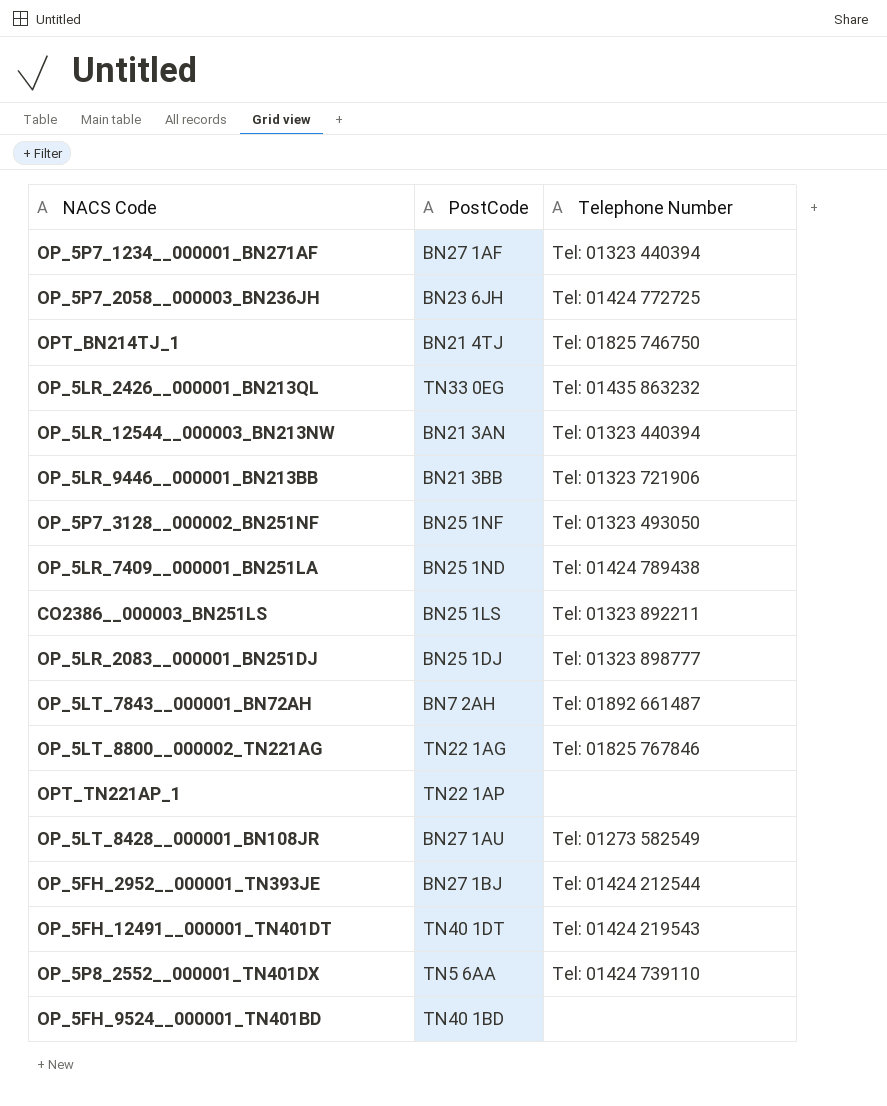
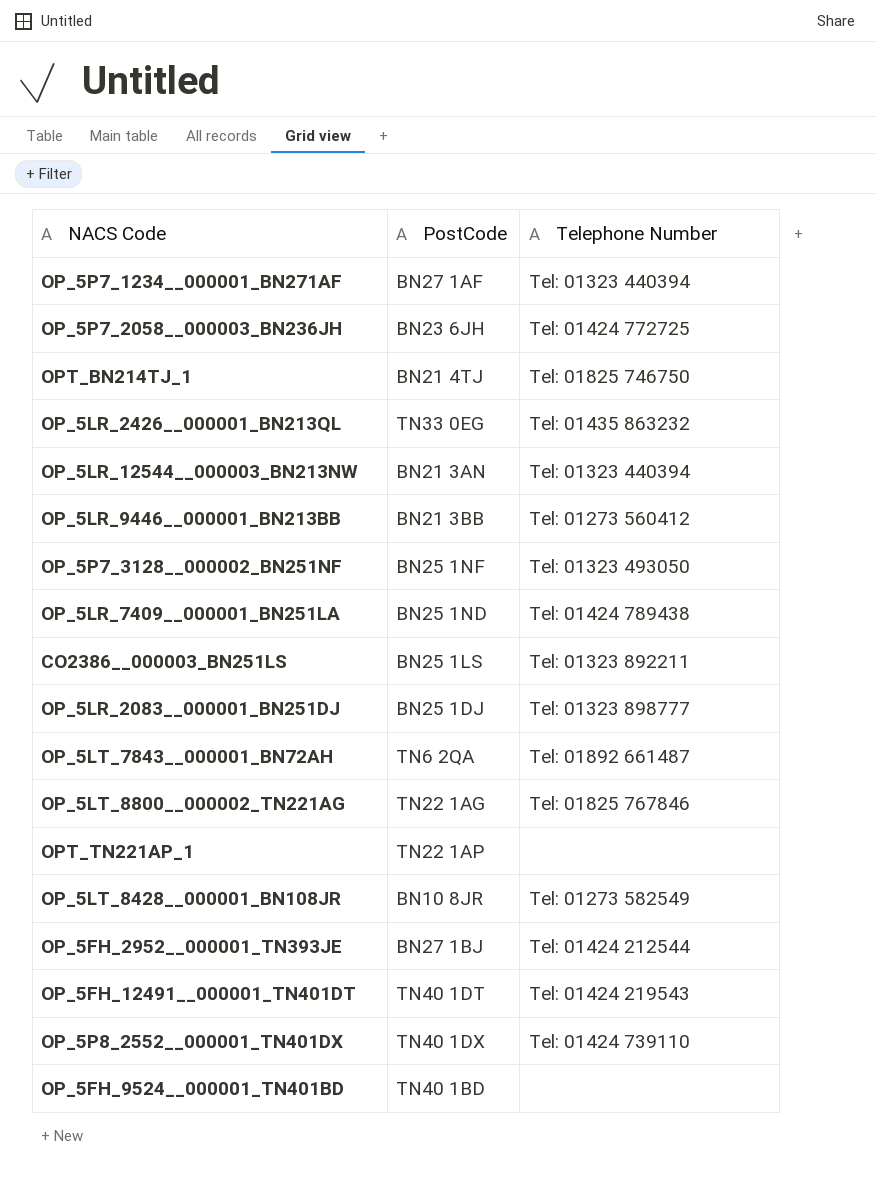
OP_5LR_9446__000001_BN213BB | Telephone Number: Tel: 01323 721906 -> Tel: 01273 560412
OP_5LT_7843__000001_BN72AH | PostCode: BN7 2AH -> TN6 2QA
OP_5LT_8428__000001_BN108JR | PostCode: BN27 1AU -> BN10 8JR
OP_5P8_2552__000001_TN401DX | PostCode: TN5 6AA -> TN40 1DX

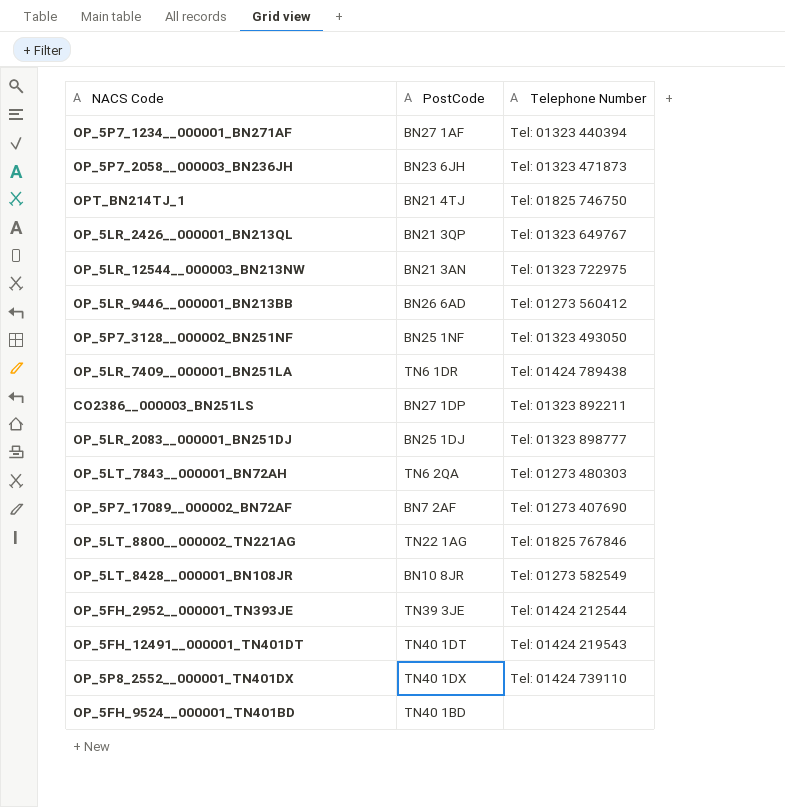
row OPT_TN221AP_1: TN22 1AP | none -> none
OP_5P7_2058__000003_BN236JH | Telephone Number: Tel: 01424 772725 -> Tel: 01323 471873
OP_5LR_2426__000001_BN213QL | PostCode: TN33 0EG -> BN21 3QP
OP_5LR_2426__000001_BN213QL | Telephone Number: Tel: 01435 863232 -> Tel: 01323 649767
OP_5LR_12544__000003_BN213NW | Telephone Number: Tel: 01323 440394 -> Tel: 01323 722975
OP_5LR_9446__000001_BN213BB | PostCode: BN21 3BB -> BN26 6AD
OP_5LR_7409__000001_BN251LA | PostCode: BN25 1ND -> TN6 1DR
CO2386__000003_BN251LS | PostCode: BN25 1LS -> BN27 1DP
OP_5LT_7843__000001_BN72AH | Telephone Number: Tel: 01892 661487 -> Tel: 01273 480303
row OP_5P7_17089__000002_BN72AF: none -> BN7 2AF | Tel: 01273 407690
OP_5FH_2952__000001_TN393JE | PostCode: BN27 1BJ -> TN39 3JE

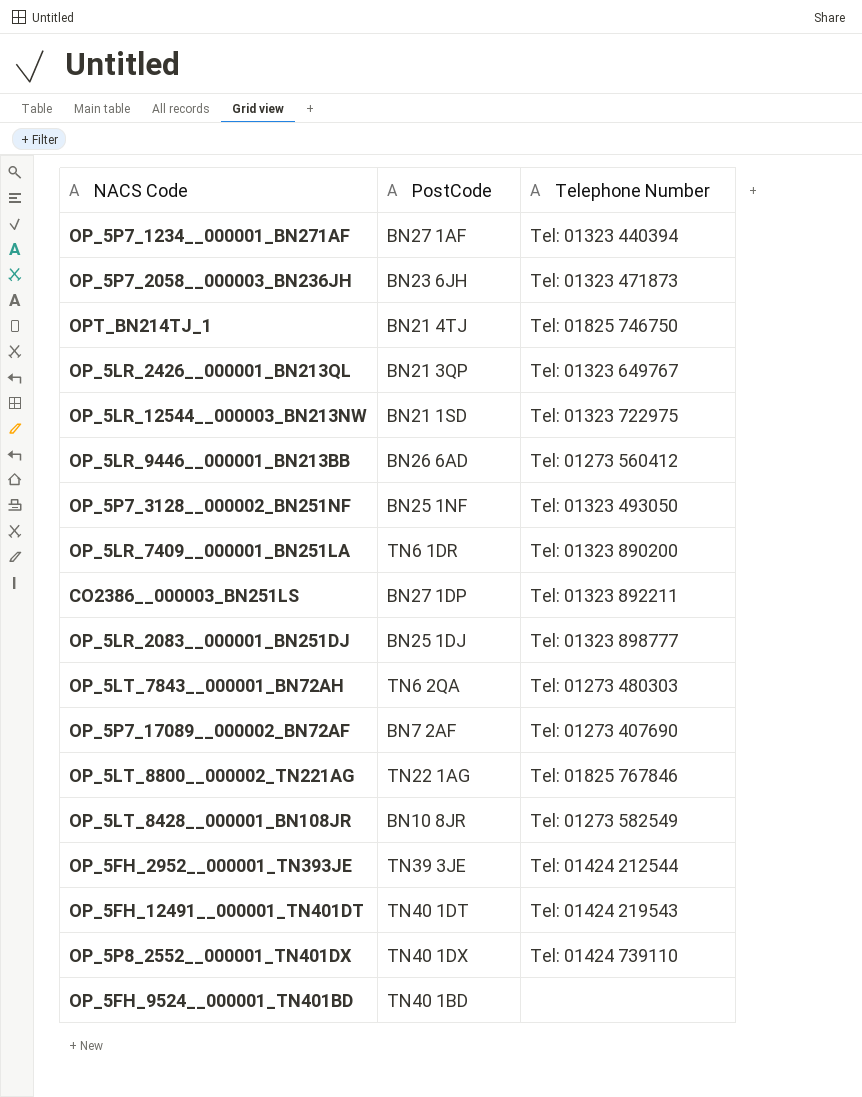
OP_5LR_12544__000003_BN213NW | PostCode: BN21 3AN -> BN21 1SD
OP_5LR_7409__000001_BN251LA | Telephone Number: Tel: 01424 789438 -> Tel: 01323 890200

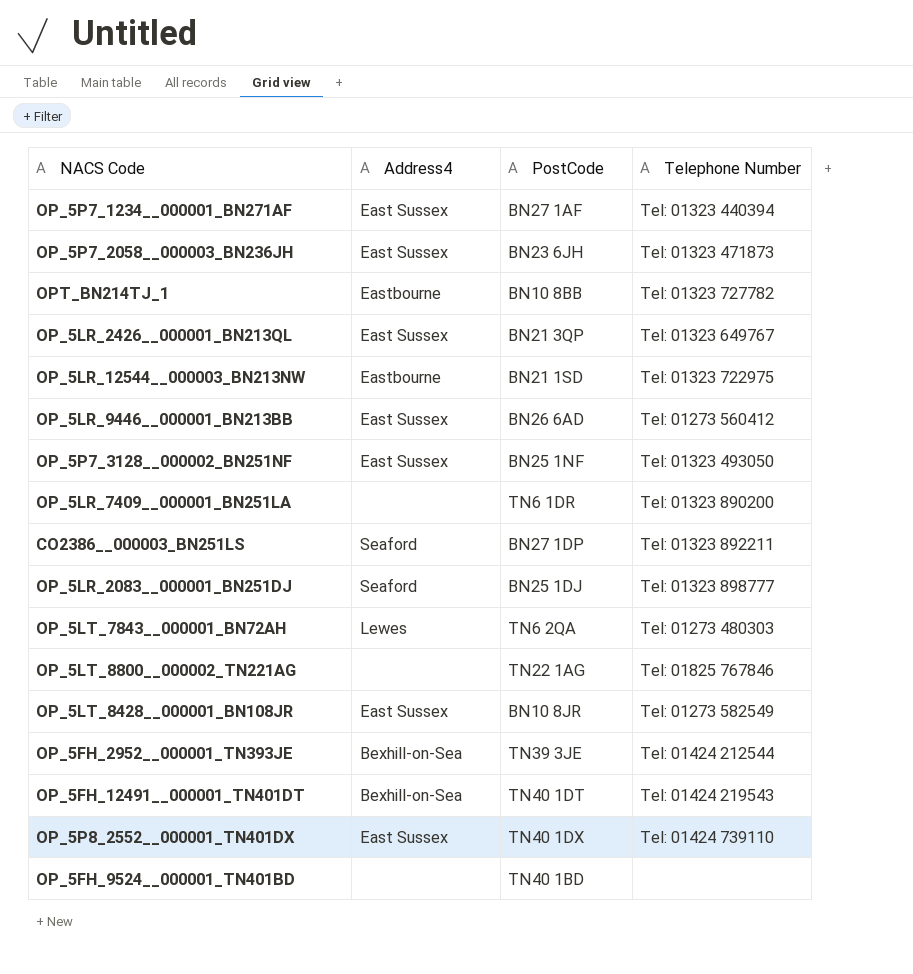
column Address4 | position: none -> 2
row OP_5P7_17089__000002_BN72AF: BN7 2AF | Tel: 01273 407690 -> none
OPT_BN214TJ_1 | PostCode: BN21 4TJ -> BN10 8BB
OPT_BN214TJ_1 | Telephone Number: Tel: 01825 746750 -> Tel: 01323 727782

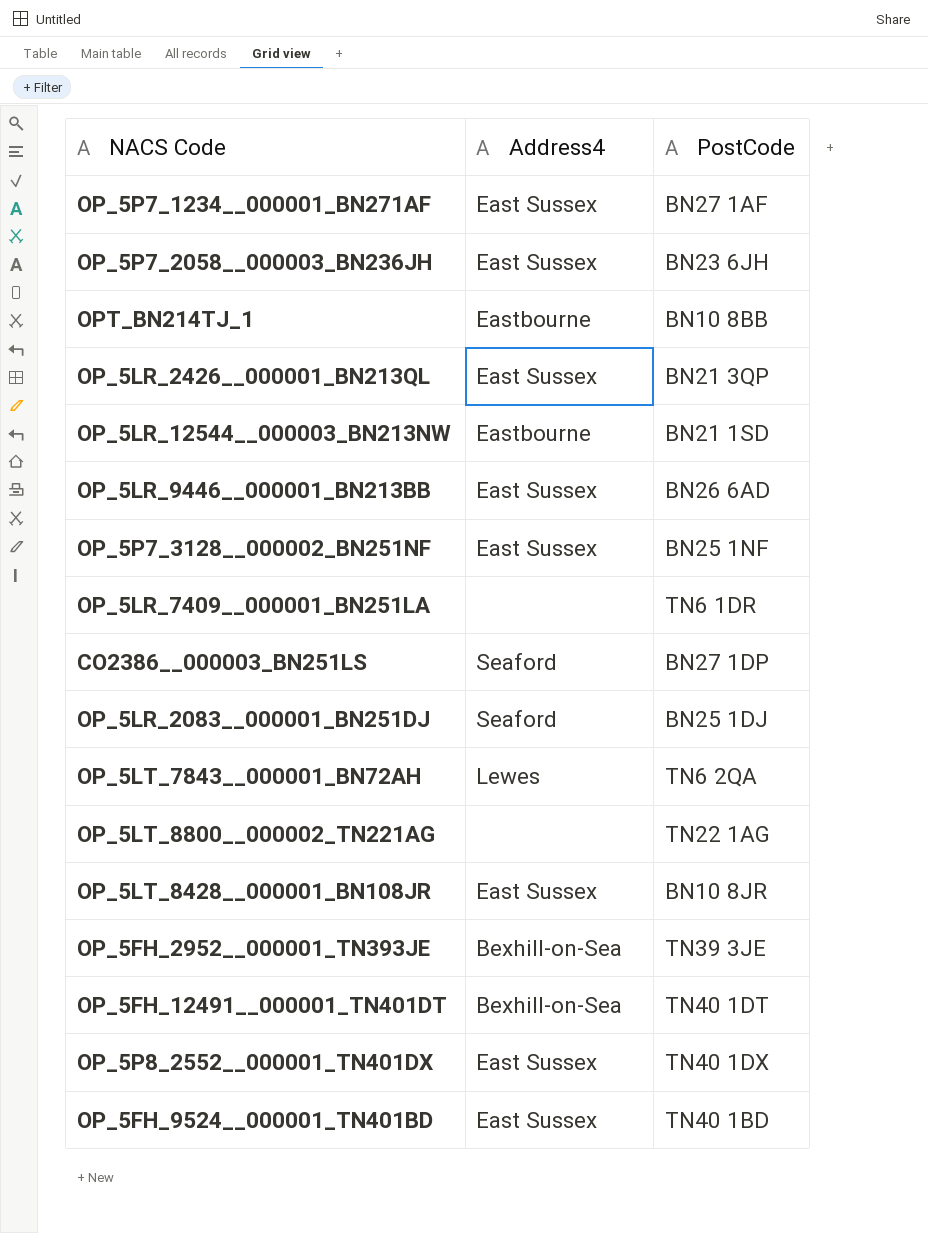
column Telephone Number | position: 4 -> none
OP_5FH_9524__000001_TN401BD | Address4: none -> East Sussex

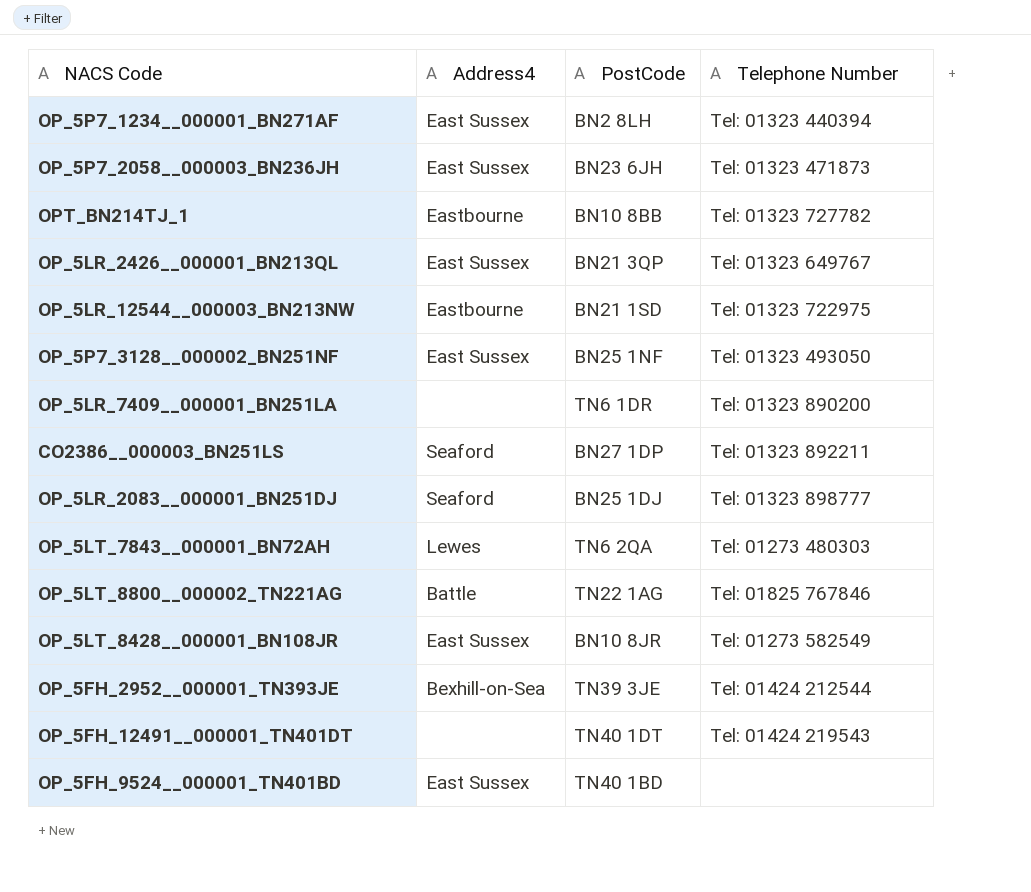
column Telephone Number | position: none -> 4
row OP_5LR_9446__000001_BN213BB: East Sussex | BN26 6AD -> none
row OP_5P8_2552__000001_TN401DX: East Sussex | TN40 1DX -> none
OP_5P7_1234__000001_BN271AF | PostCode: BN27 1AF -> BN2 8LH
OP_5LT_8800__000002_TN221AG | Address4: none -> Battle
OP_5FH_12491__000001_TN401DT | Address4: Bexhill-on-Sea -> none

